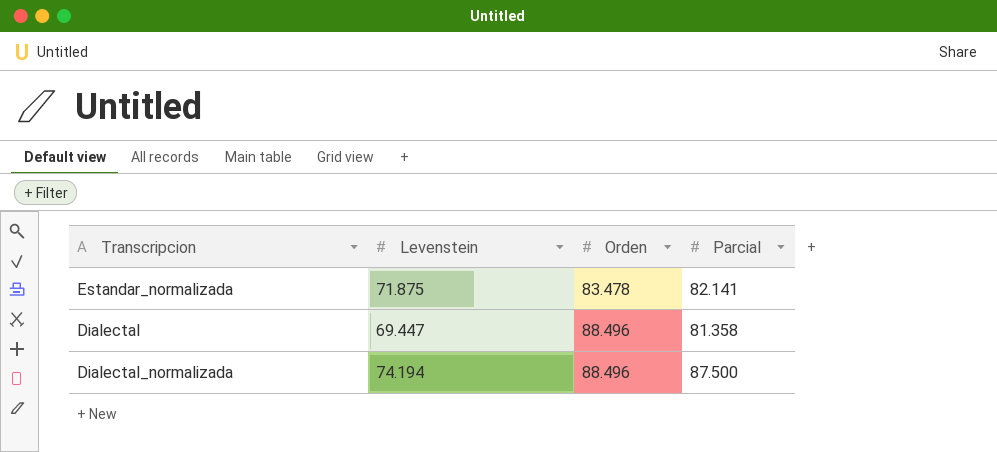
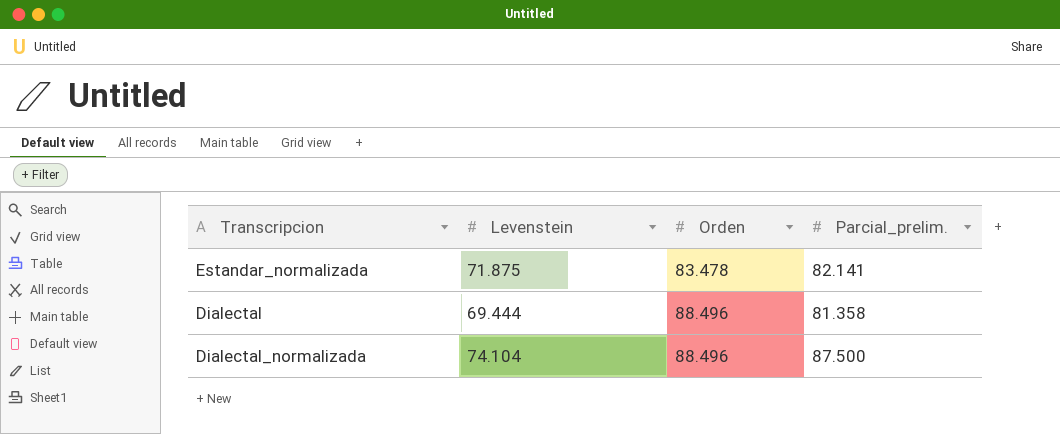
column name: Parcial -> Parcial_prelim.
Dialectal | Levenstein: 69.447 -> 69.444
Dialectal_normalizada | Levenstein: 74.194 -> 74.104

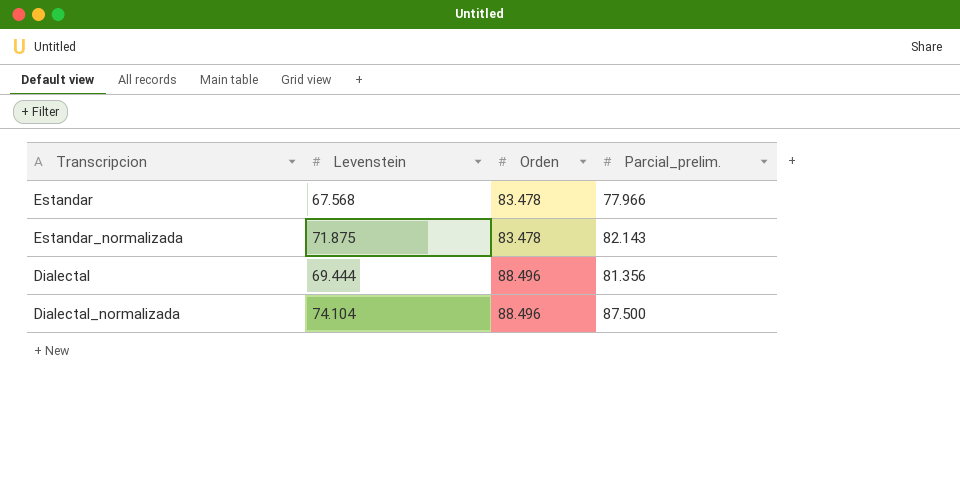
row Estandar: none -> 67.568 | 83.478 | 77.966
Estandar_normalizada | Parcial_prelim.: 82.141 -> 82.143
Dialectal | Parcial_prelim.: 81.358 -> 81.356

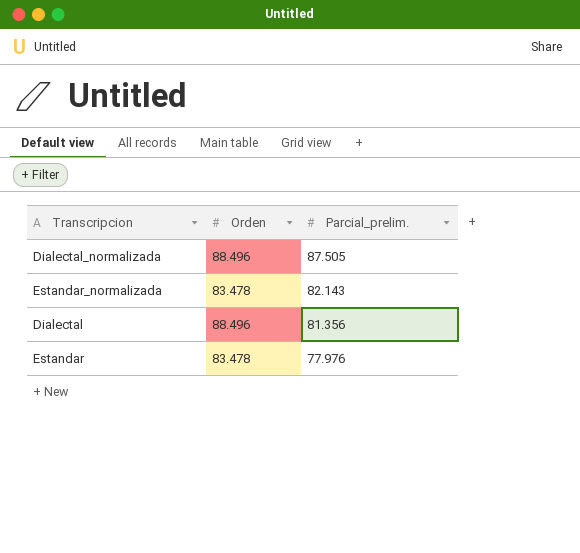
row order: Orden ascending -> Parcial_prelim. descending
column Levenstein | position: 2 -> none
Dialectal_normalizada | Parcial_prelim.: 87.500 -> 87.505
Estandar | Parcial_prelim.: 77.966 -> 77.976

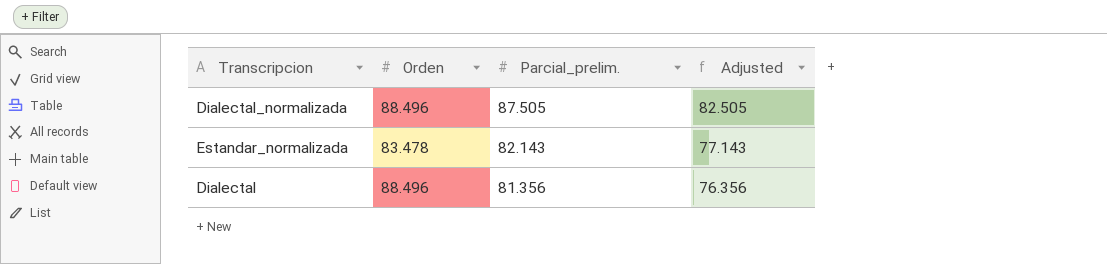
column Adjusted | formula: none -> [Parcial_prelim.] - 5
row Estandar: 83.478 | 77.976 -> none

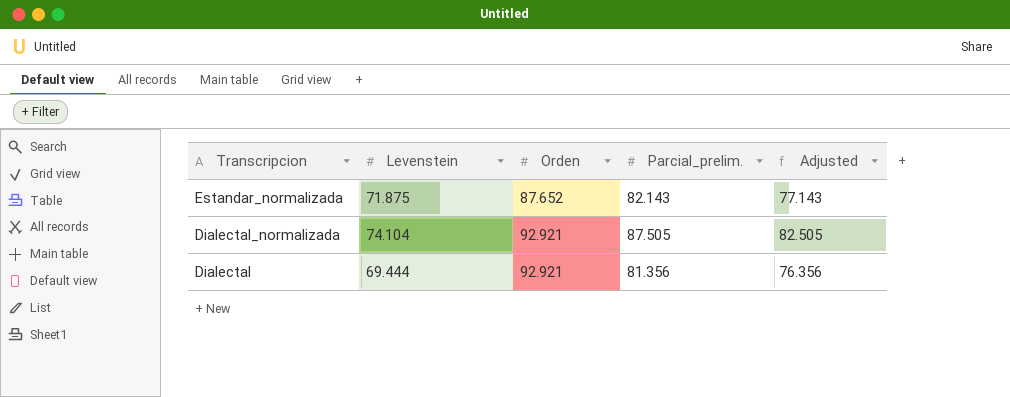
row order: Parcial_prelim. descending -> Transcripcion descending
column Levenstein | position: none -> 2
Estandar_normalizada | Orden: 83.478 -> 87.652
Dialectal_normalizada | Orden: 88.496 -> 92.921
Dialectal | Orden: 88.496 -> 92.921

